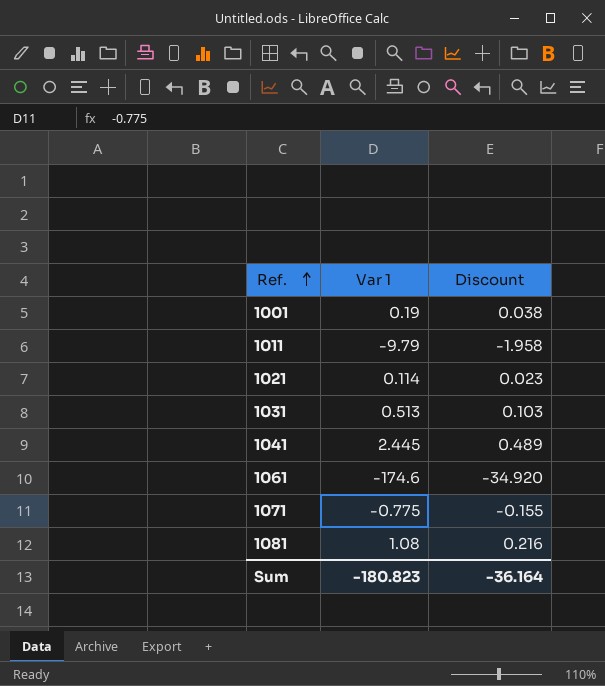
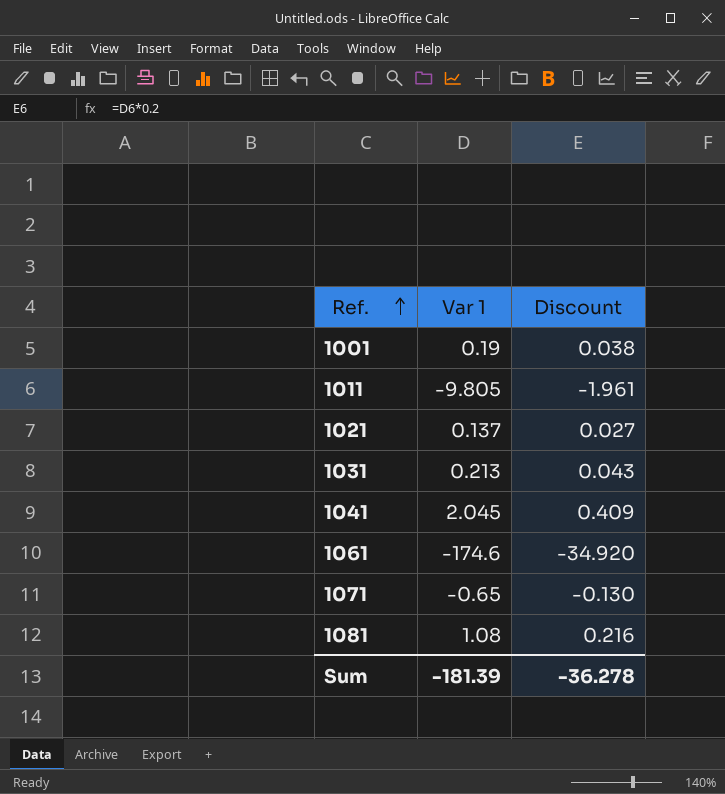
1011 | Var 1: -9.79 -> -9.805
1011 | Discount: -1.958 -> -1.961
1021 | Var 1: 0.114 -> 0.137
1021 | Discount: 0.023 -> 0.027
1031 | Var 1: 0.513 -> 0.213
1031 | Discount: 0.103 -> 0.043
1041 | Var 1: 2.445 -> 2.045
1041 | Discount: 0.489 -> 0.409
1071 | Var 1: -0.775 -> -0.65
1071 | Discount: -0.155 -> -0.130
Sum | Var 1: -180.823 -> -181.39
Sum | Discount: -36.164 -> -36.278

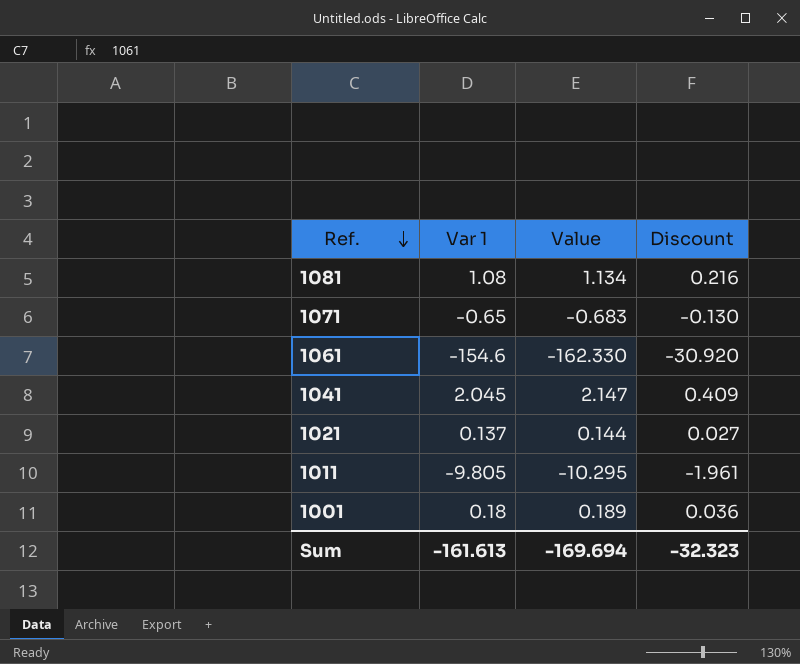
row order: Ref. ascending -> Ref. descending
column Value | formula: none -> [Var 1] * 1.05
row 1031: 0.213 | 0.043 -> none
1061 | Var 1: -174.6 -> -154.6
1061 | Discount: -34.920 -> -30.920
1001 | Var 1: 0.19 -> 0.18
1001 | Discount: 0.038 -> 0.036
Sum | Var 1: -181.39 -> -161.613
Sum | Discount: -36.278 -> -32.323

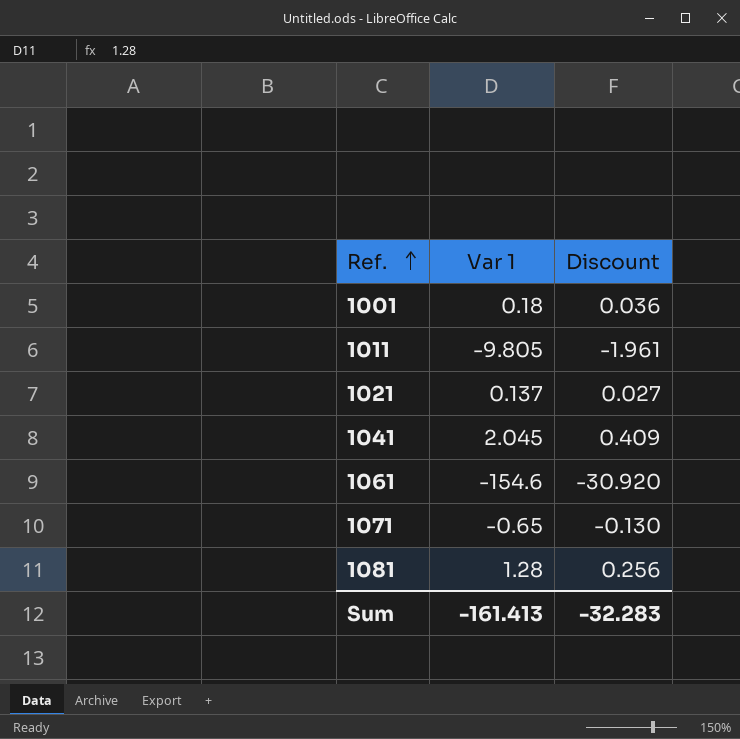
row order: Ref. descending -> Ref. ascending
column Value | formula: [Var 1] * 1.05 -> none
1081 | Var 1: 1.08 -> 1.28
1081 | Discount: 0.216 -> 0.256
Sum | Var 1: -161.613 -> -161.413
Sum | Discount: -32.323 -> -32.283

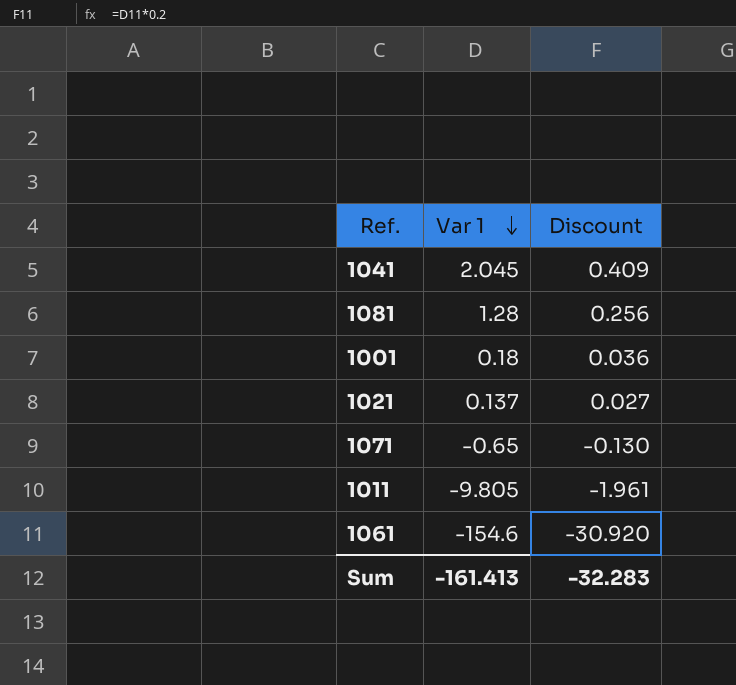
row order: Ref. ascending -> Var 1 descending

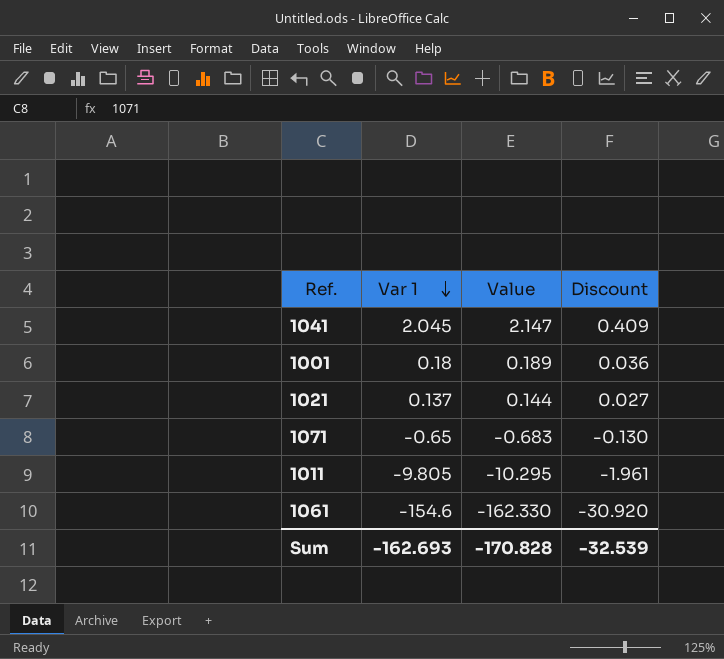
column Value | formula: none -> [Var 1] * 1.05
row 1081: 1.28 | 0.256 -> none
Sum | Var 1: -161.413 -> -162.693
Sum | Discount: -32.283 -> -32.539

